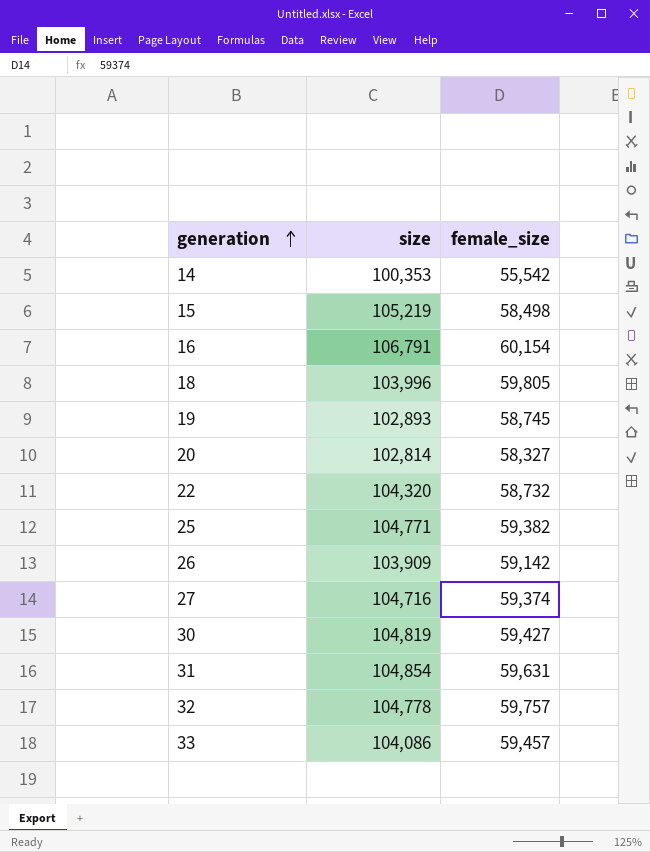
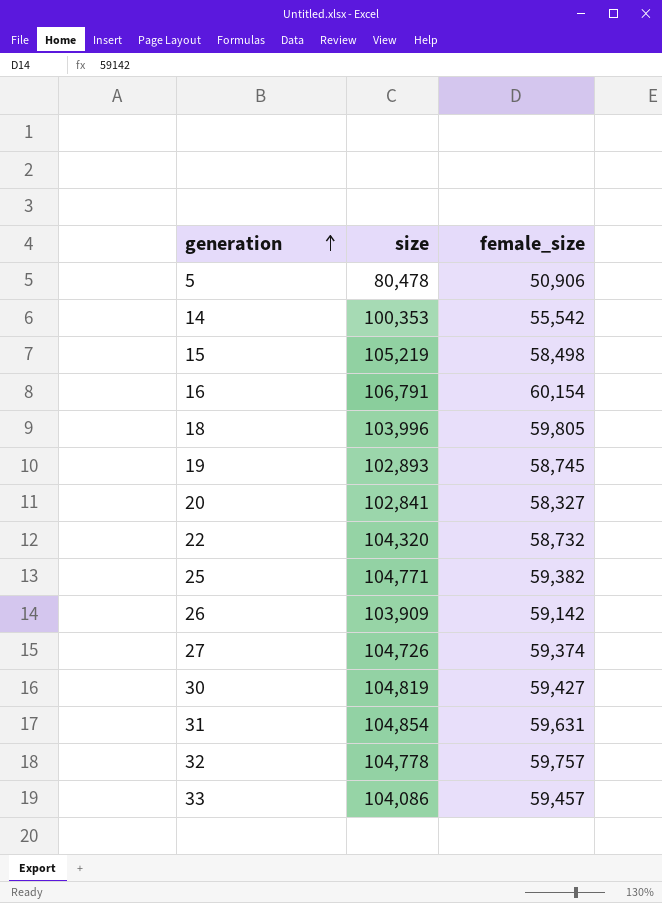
row 5: none -> 80,478 | 50,906
20 | size: 102,814 -> 102,841
27 | size: 104,716 -> 104,726

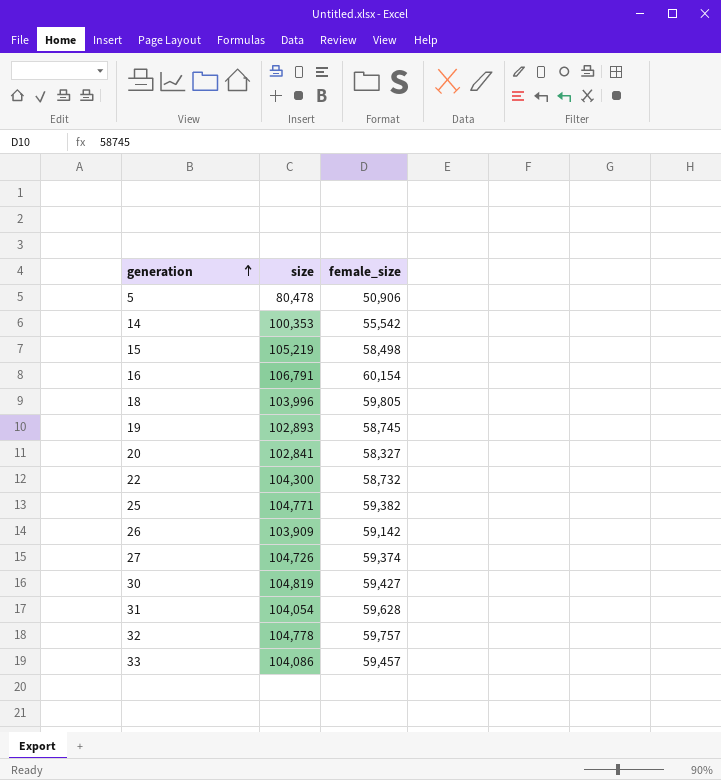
22 | size: 104,320 -> 104,300
31 | size: 104,854 -> 104,054
31 | female_size: 59,631 -> 59,628

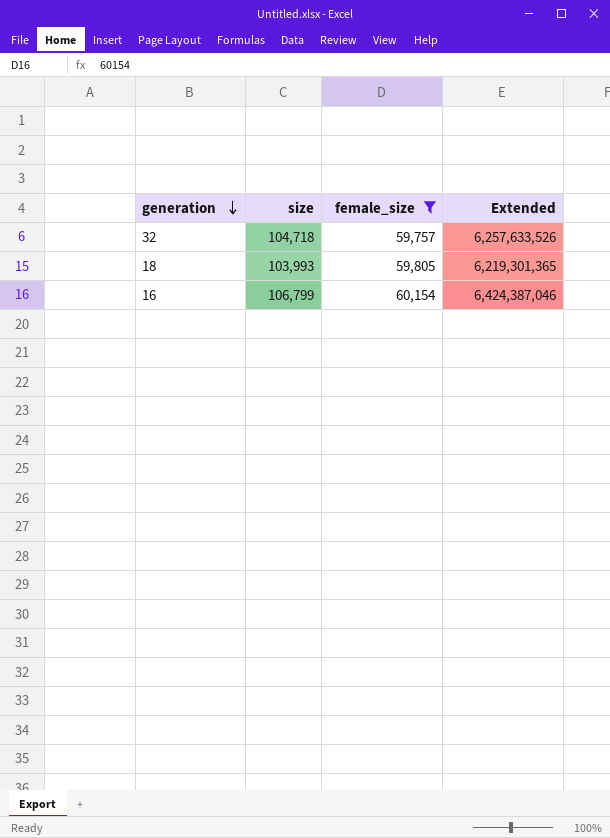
filter: none -> female_size >= 59,757
row order: generation ascending -> generation descending
column Extended | formula: none -> [size] * [female_size]
32 | size: 104,778 -> 104,718
18 | size: 103,996 -> 103,993
16 | size: 106,791 -> 106,799

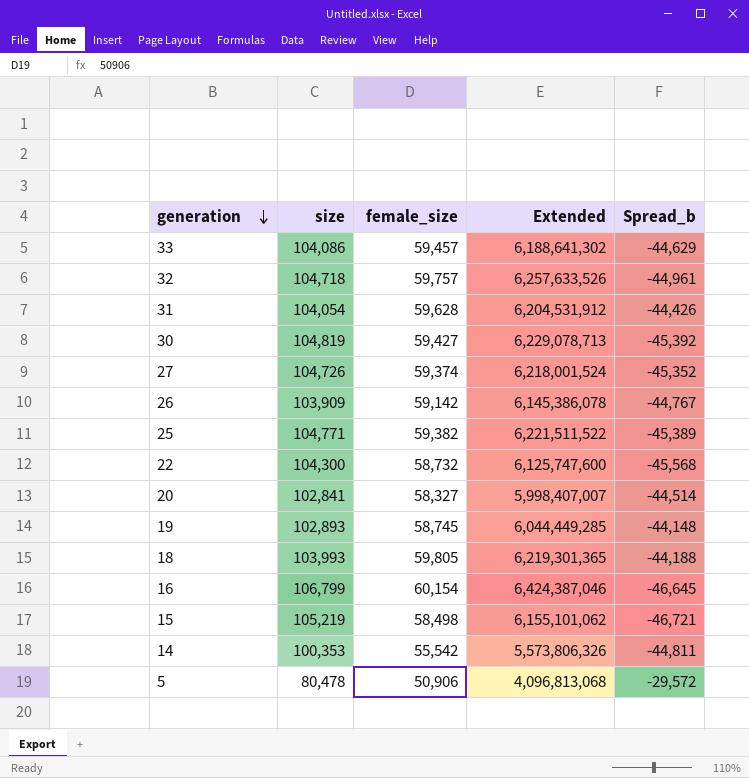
filter: female_size >= 59,757 -> none
column Spread_b | formula: none -> [female_size] - [size]

